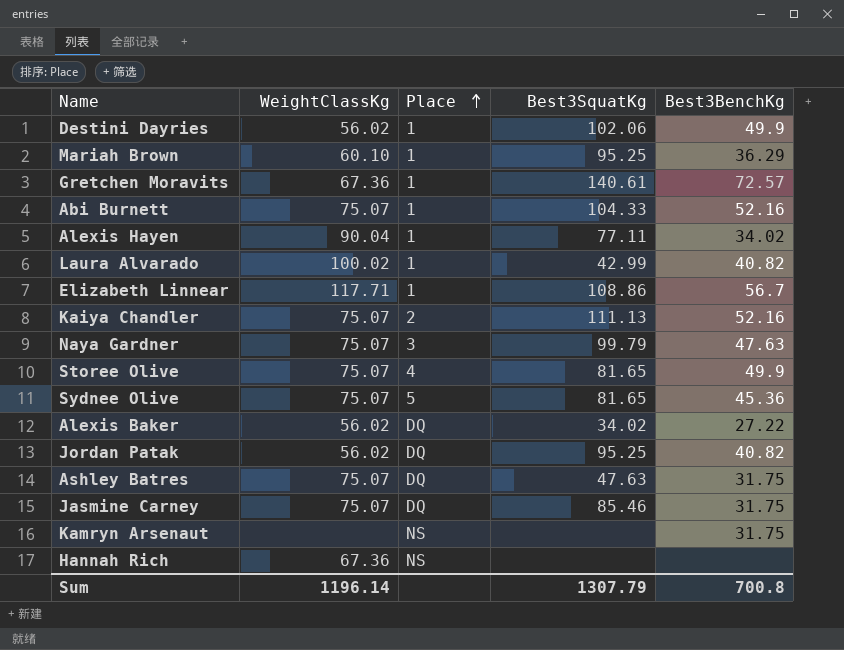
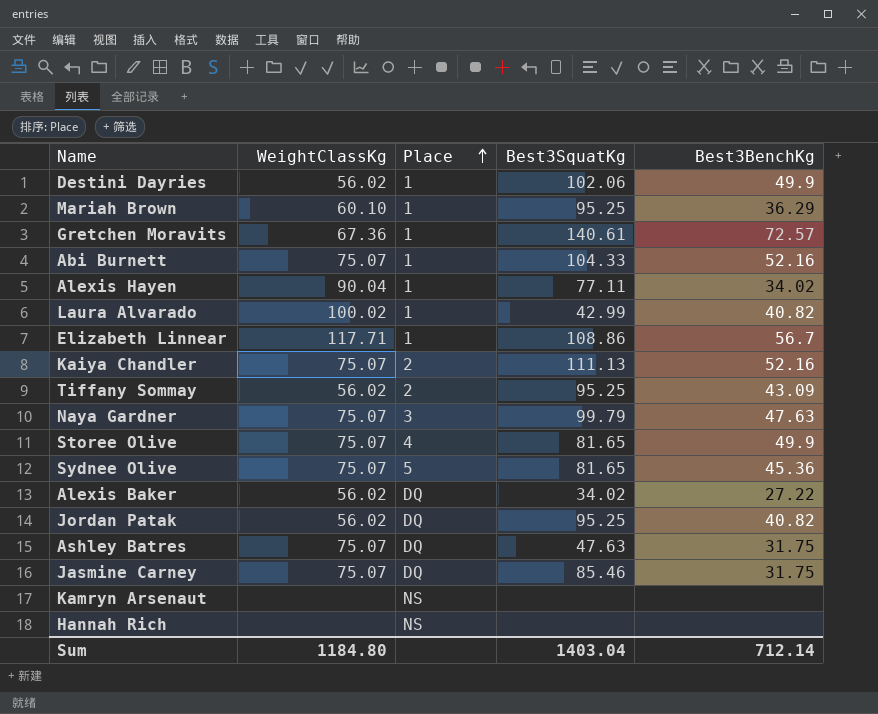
row Tiffany Sommay: none -> 56.02 | 2 | 95.25 | 43.09
Kamryn Arsenaut | Best3BenchKg: 31.75 -> none
Hannah Rich | WeightClassKg: 67.36 -> none
Sum | WeightClassKg: 1196.14 -> 1184.80
Sum | Best3SquatKg: 1307.79 -> 1403.04
Sum | Best3BenchKg: 700.8 -> 712.14

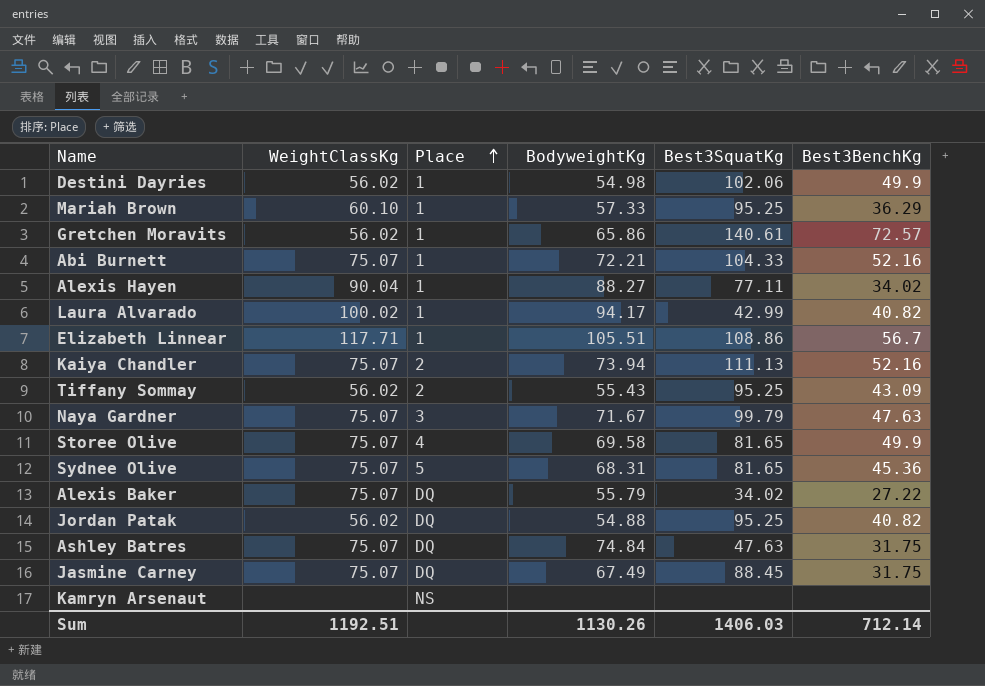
column BodyweightKg | position: none -> 4
row Hannah Rich: none | NS | none | none -> none
Gretchen Moravits | WeightClassKg: 67.36 -> 56.02
Alexis Baker | WeightClassKg: 56.02 -> 75.07
Jasmine Carney | Best3SquatKg: 85.46 -> 88.45
Sum | WeightClassKg: 1184.80 -> 1192.51
Sum | Best3SquatKg: 1403.04 -> 1406.03

